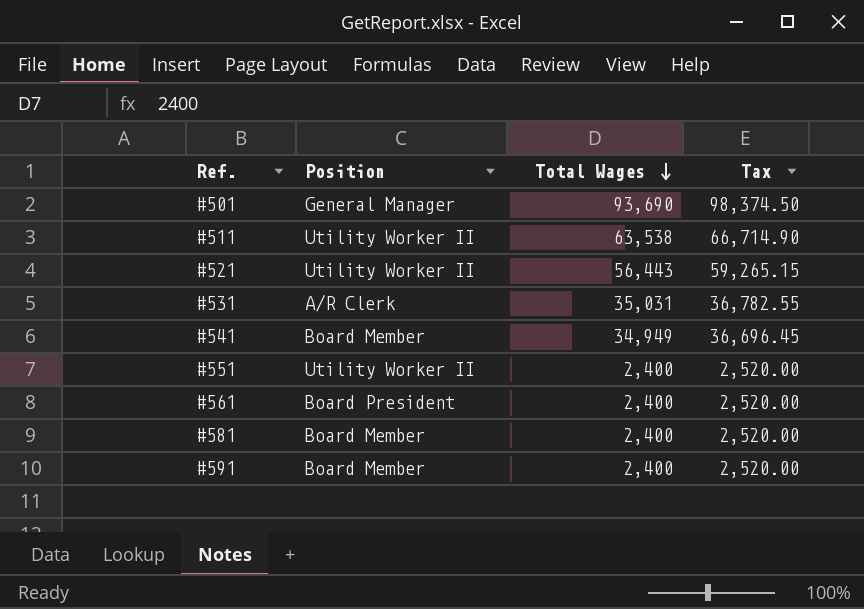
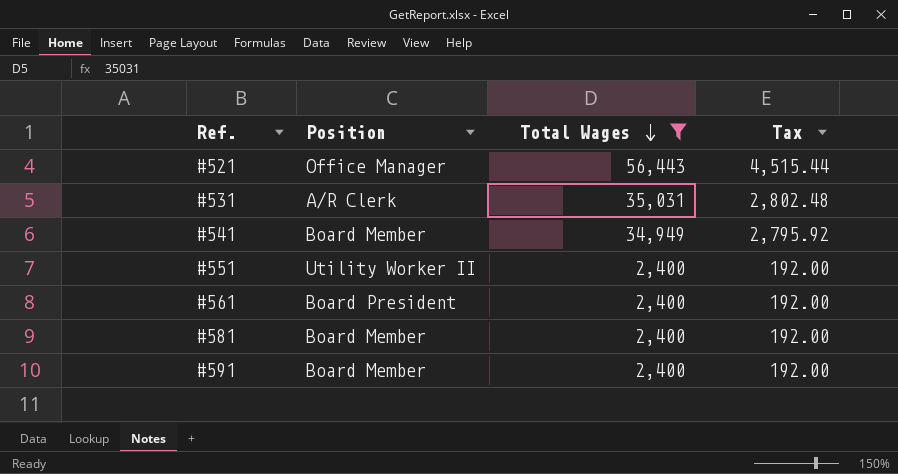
filter: none -> Total Wages <= 56,443
column Tax | formula: [Total Wages] * 1.05 -> [Total Wages] * 0.08
#521 | Position: Utility Worker II -> Office Manager

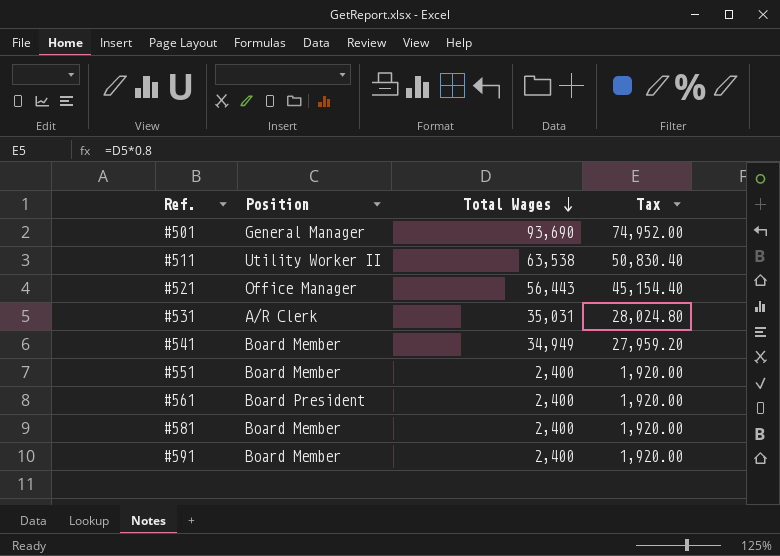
filter: Total Wages <= 56,443 -> none
column Tax | formula: [Total Wages] * 0.08 -> [Total Wages] * 0.8
#551 | Position: Utility Worker II -> Board Member

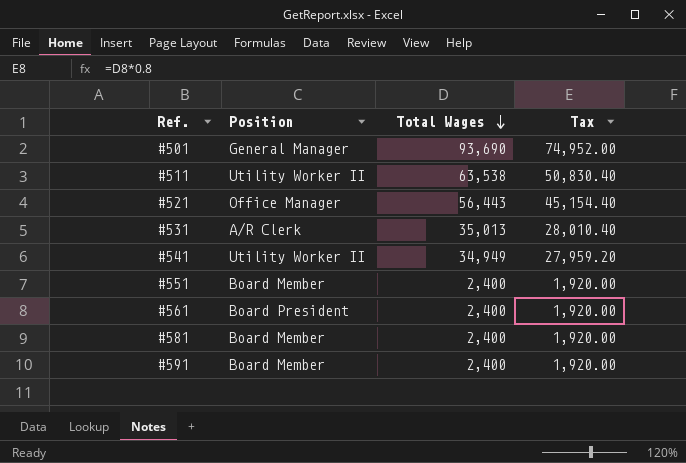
#531 | Total Wages: 35,031 -> 35,013
#531 | Tax: 28,024.80 -> 28,010.40
#541 | Position: Board Member -> Utility Worker II

